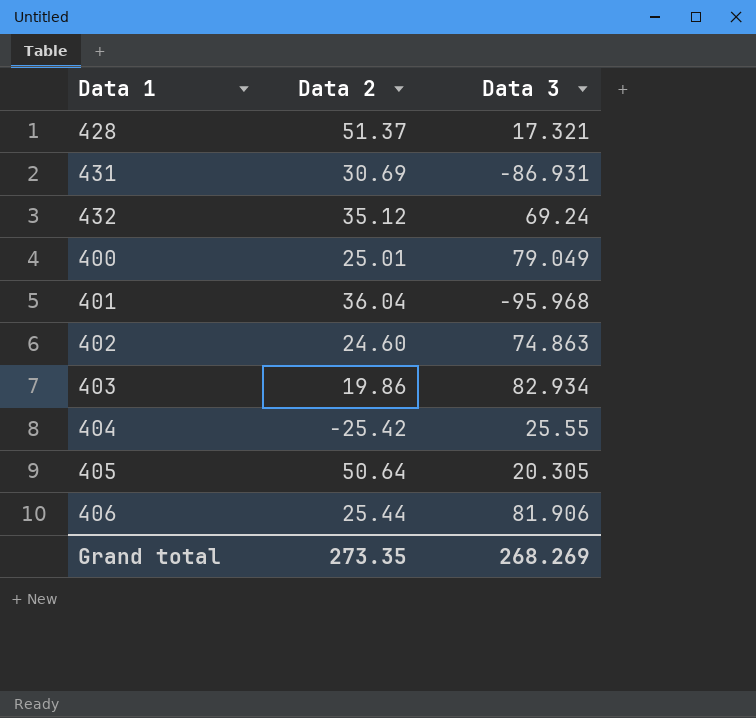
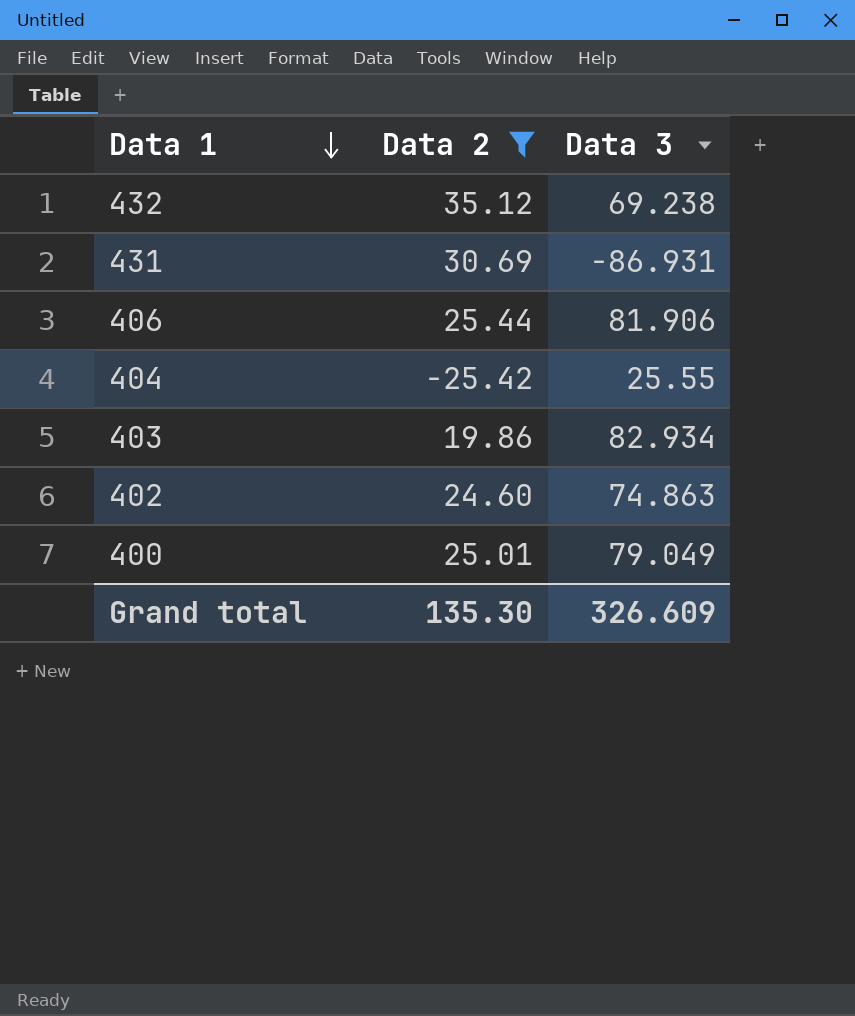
filter: none -> Data 2 <= 35.12
row order: none -> Data 1 descending
432 | Data 3: 69.24 -> 69.238
Grand total | Data 2: 273.35 -> 135.30
Grand total | Data 3: 268.269 -> 326.609

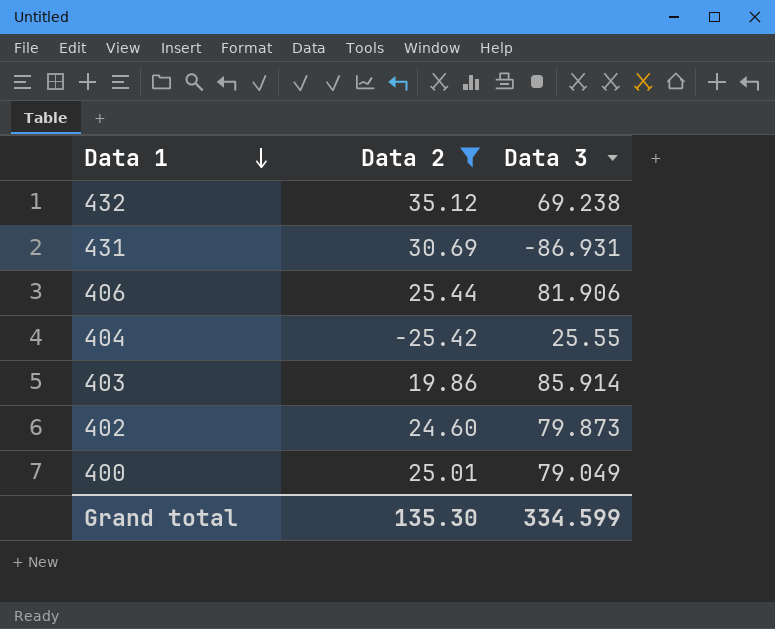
403 | Data 3: 82.934 -> 85.914
402 | Data 3: 74.863 -> 79.873
Grand total | Data 3: 326.609 -> 334.599

